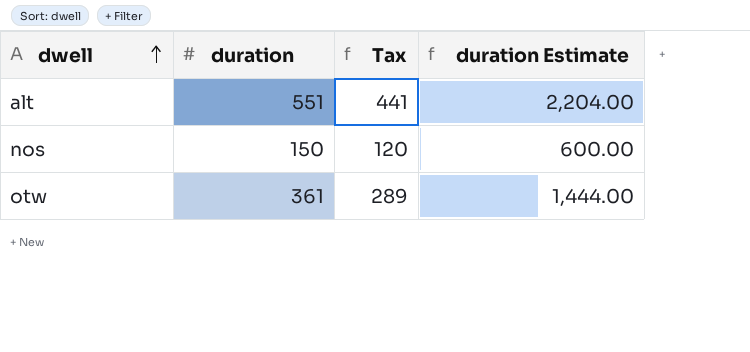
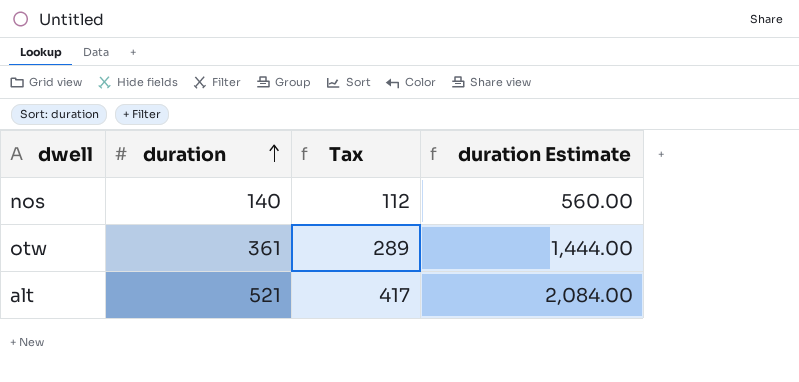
row order: dwell ascending -> duration ascending
nos | duration: 150 -> 140
nos | Tax: 120 -> 112
nos | duration Estimate: 600.00 -> 560.00
alt | duration: 551 -> 521
alt | Tax: 441 -> 417
alt | duration Estimate: 2,204.00 -> 2,084.00

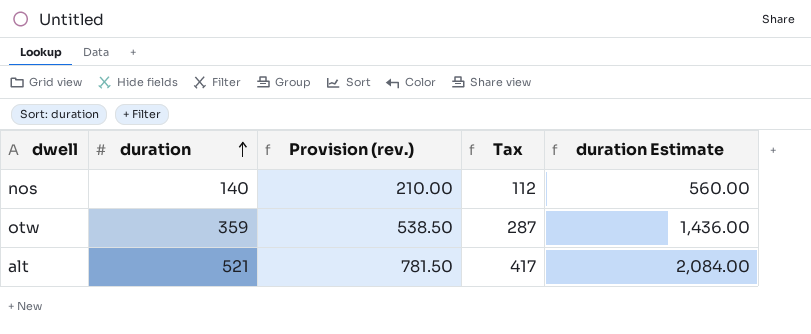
column Provision (rev.) | formula: none -> [duration] * 1.5
otw | duration: 361 -> 359
otw | Tax: 289 -> 287
otw | duration Estimate: 1,444.00 -> 1,436.00

